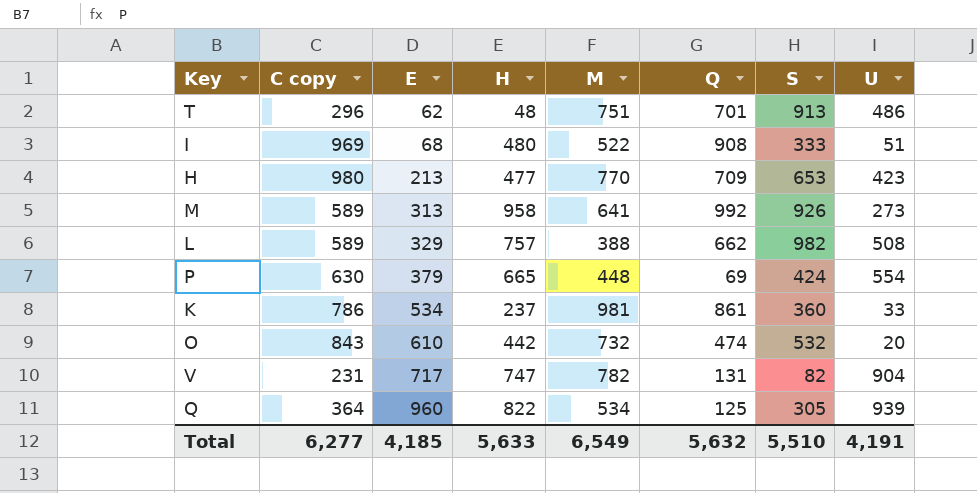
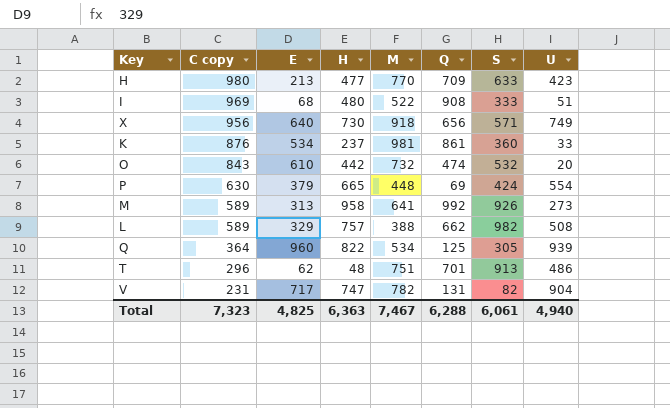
row order: E ascending -> C copy descending
H | S: 653 -> 633
row X: none -> 956 | 640 | 730 | 918 | 656 | 571 | 749
K | C copy: 786 -> 876
Total | C copy: 6,277 -> 7,323
Total | E: 4,185 -> 4,825
Total | H: 5,633 -> 6,363
Total | M: 6,549 -> 7,467
Total | Q: 5,632 -> 6,288
Total | S: 5,510 -> 6,061
Total | U: 4,191 -> 4,940

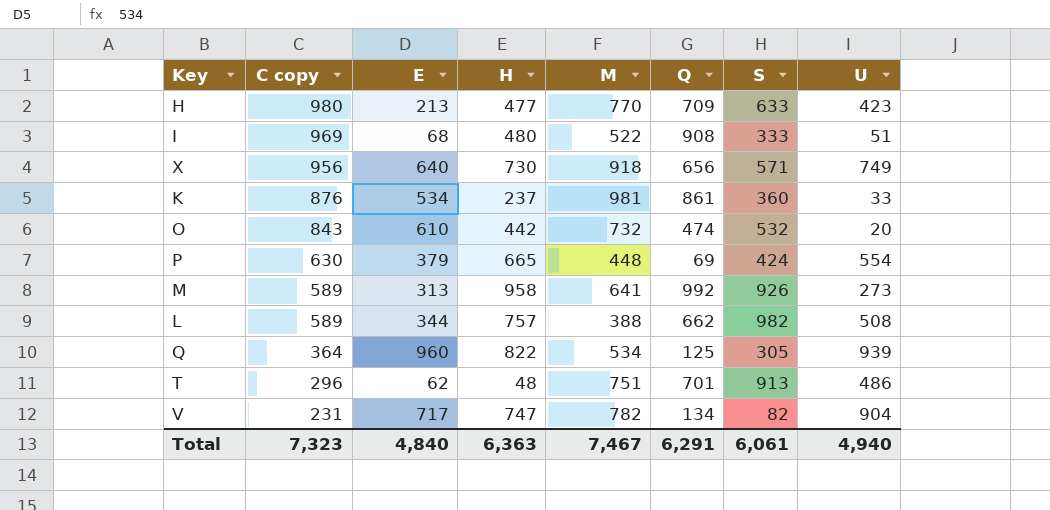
L | E: 329 -> 344
V | Q: 131 -> 134
Total | E: 4,825 -> 4,840
Total | Q: 6,288 -> 6,291

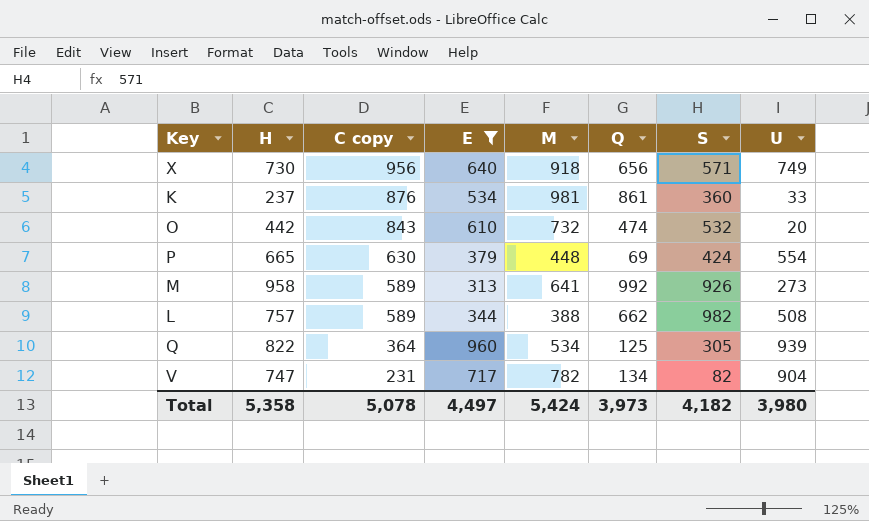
filter: none -> E >= 313
column H | position: 4 -> 2
Total | H: 6,363 -> 5,358
Total | C copy: 7,323 -> 5,078
Total | E: 4,840 -> 4,497
Total | M: 7,467 -> 5,424
Total | Q: 6,291 -> 3,973
Total | S: 6,061 -> 4,182
Total | U: 4,940 -> 3,980

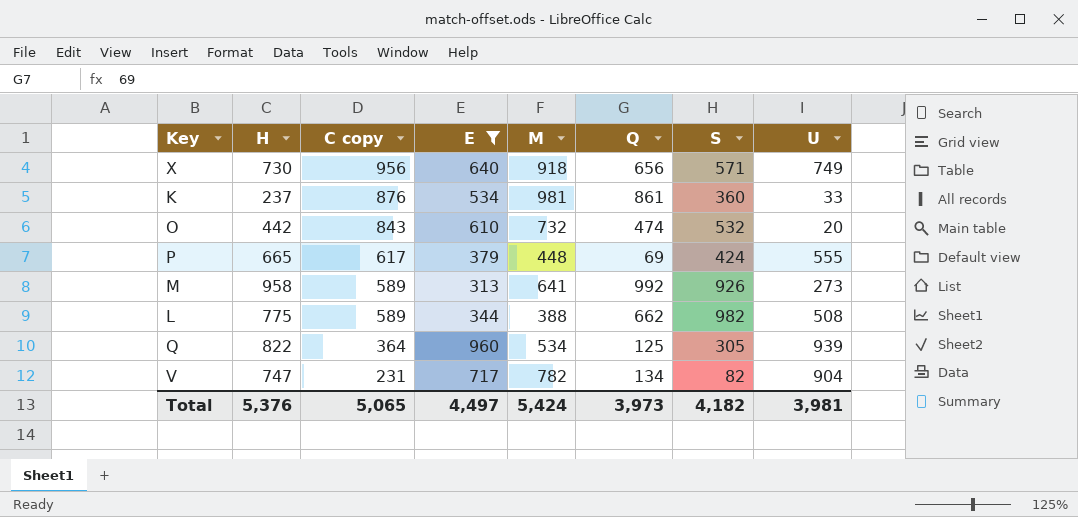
P | C copy: 630 -> 617
P | U: 554 -> 555
L | H: 757 -> 775
Total | H: 5,358 -> 5,376
Total | C copy: 5,078 -> 5,065
Total | U: 3,980 -> 3,981

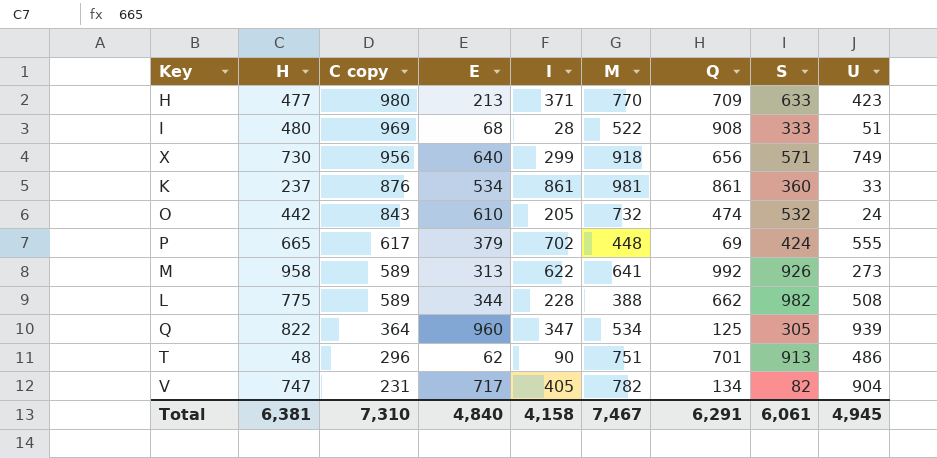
filter: E >= 313 -> none
column I | position: none -> 5
O | U: 20 -> 24
Total | H: 5,376 -> 6,381
Total | C copy: 5,065 -> 7,310
Total | E: 4,497 -> 4,840
Total | M: 5,424 -> 7,467
Total | Q: 3,973 -> 6,291
Total | S: 4,182 -> 6,061
Total | U: 3,981 -> 4,945

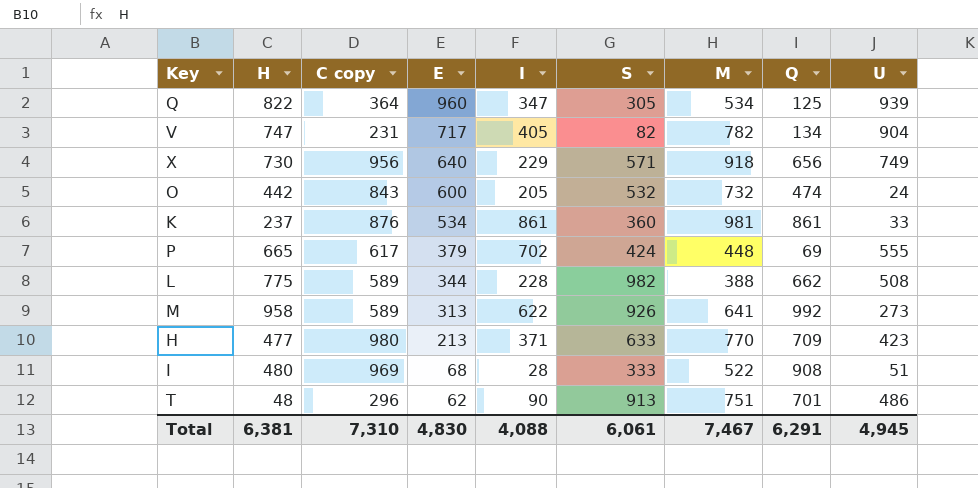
row order: C copy descending -> E descending
column S | position: 8 -> 6
X | I: 299 -> 229
O | E: 610 -> 600
Total | E: 4,840 -> 4,830
Total | I: 4,158 -> 4,088

